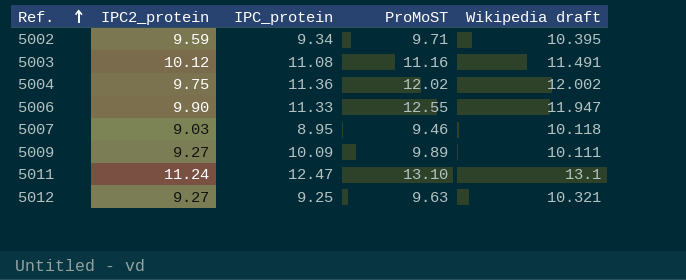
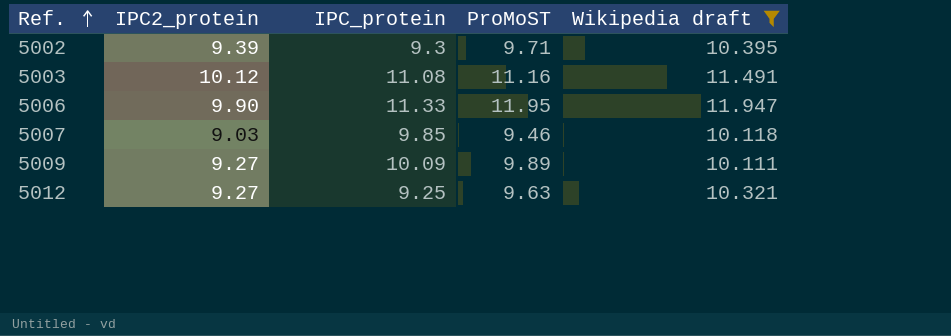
filter: none -> Wikipedia draft <= 11.947
5002 | IPC2_protein: 9.59 -> 9.39
5002 | IPC_protein: 9.34 -> 9.3
5006 | ProMoST: 12.55 -> 11.95
5007 | IPC_protein: 8.95 -> 9.85

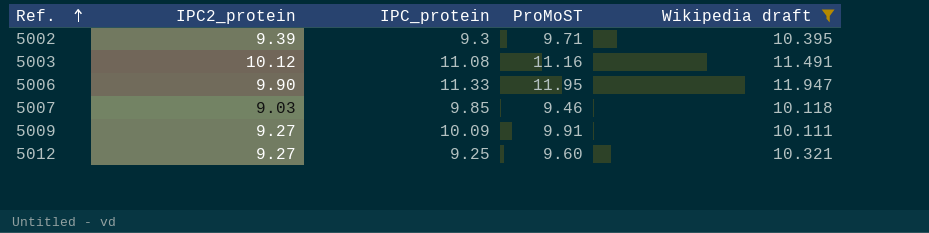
5009 | ProMoST: 9.89 -> 9.91
5012 | ProMoST: 9.63 -> 9.60

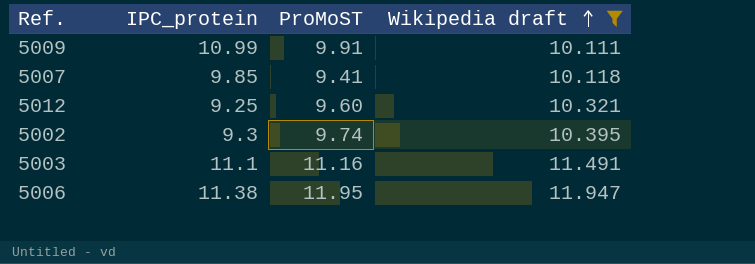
row order: Ref. ascending -> Wikipedia draft ascending
column IPC2_protein | position: 2 -> none
5009 | IPC_protein: 10.09 -> 10.99
5007 | ProMoST: 9.46 -> 9.41
5002 | ProMoST: 9.71 -> 9.74
5003 | IPC_protein: 11.08 -> 11.1
5006 | IPC_protein: 11.33 -> 11.38

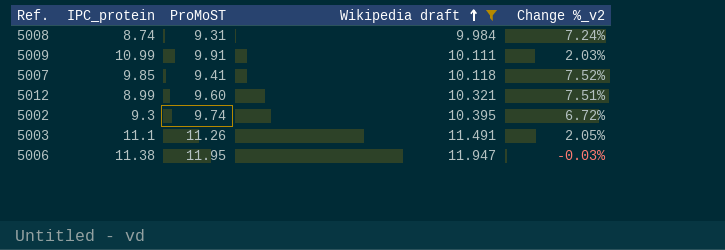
column Change %_v2 | formula: none -> ([Wikipedia draft] - [ProMoST]) / [ProMoST]
row 5008: none -> 8.74 | 9.31 | 9.984 | 7.24%
5012 | IPC_protein: 9.25 -> 8.99
5003 | ProMoST: 11.16 -> 11.26

